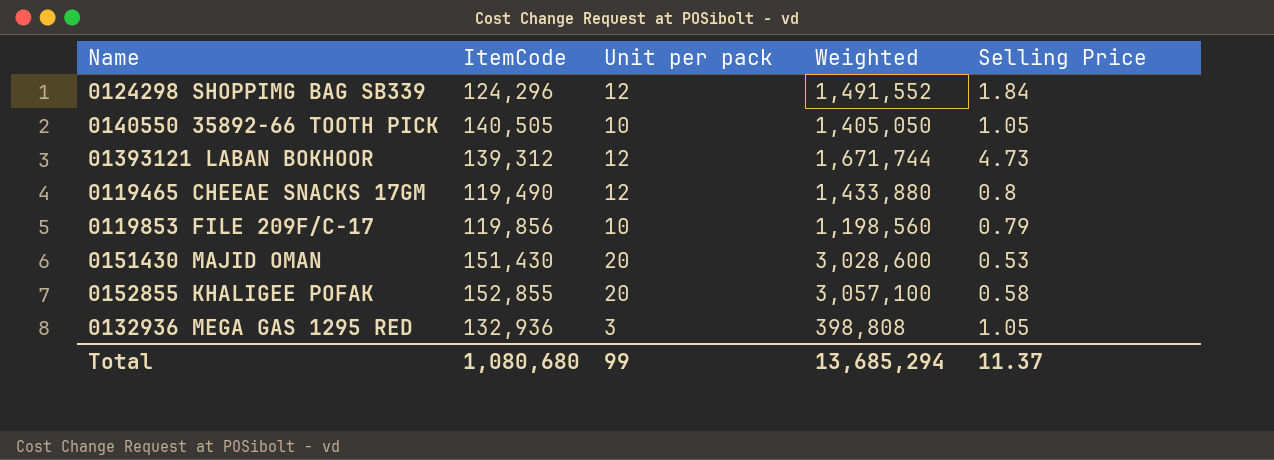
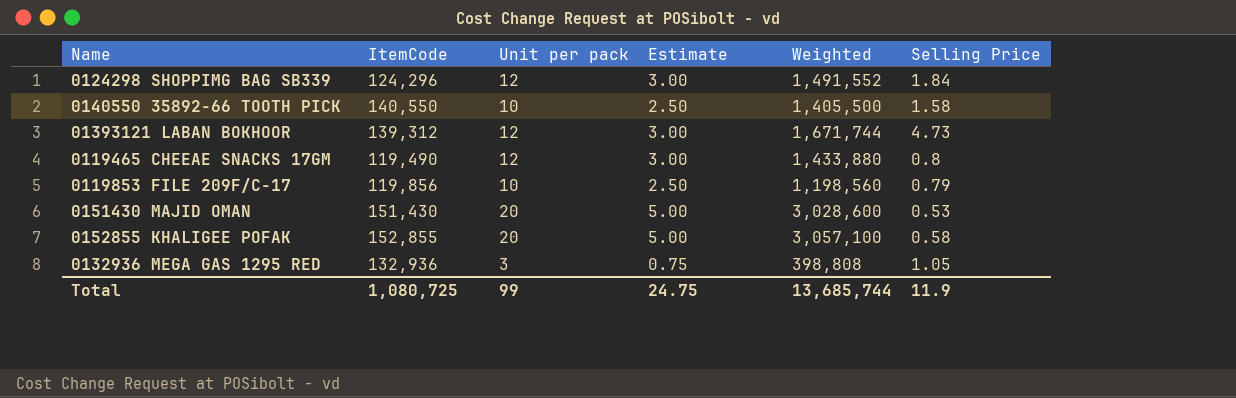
column Estimate | formula: none -> [Unit per pack] * 0.25
0140550 35892-66 TOOTH PICK | ItemCode: 140,505 -> 140,550
0140550 35892-66 TOOTH PICK | Weighted: 1,405,050 -> 1,405,500
0140550 35892-66 TOOTH PICK | Selling Price: 1.05 -> 1.58
Total | ItemCode: 1,080,680 -> 1,080,725
Total | Weighted: 13,685,294 -> 13,685,744
Total | Selling Price: 11.37 -> 11.9

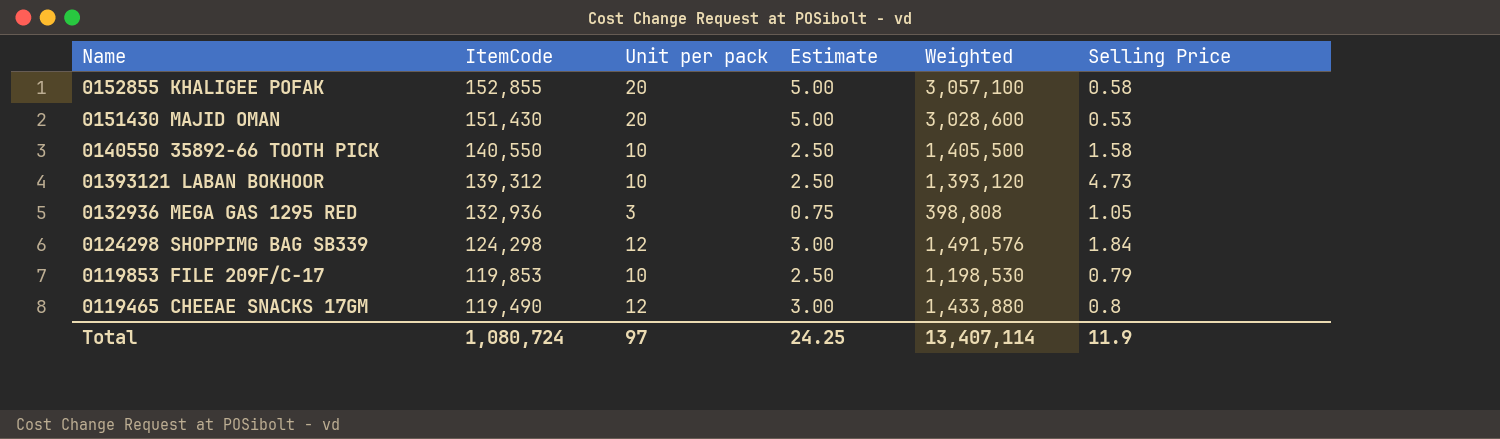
row order: none -> ItemCode descending
01393121 LABAN BOKHOOR | Unit per pack: 12 -> 10
01393121 LABAN BOKHOOR | Estimate: 3.00 -> 2.50
01393121 LABAN BOKHOOR | Weighted: 1,671,744 -> 1,393,120
0124298 SHOPPIMG BAG SB339 | ItemCode: 124,296 -> 124,298
0124298 SHOPPIMG BAG SB339 | Weighted: 1,491,552 -> 1,491,576
0119853 FILE 209F/C-17 | ItemCode: 119,856 -> 119,853
0119853 FILE 209F/C-17 | Weighted: 1,198,560 -> 1,198,530
Total | ItemCode: 1,080,725 -> 1,080,724
Total | Unit per pack: 99 -> 97
Total | Estimate: 24.75 -> 24.25
Total | Weighted: 13,685,744 -> 13,407,114

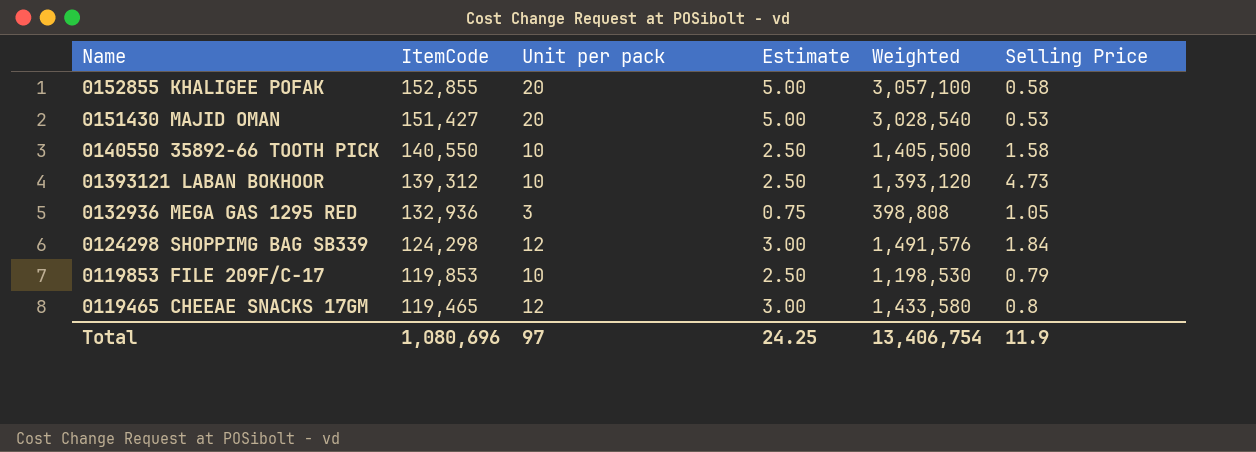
0151430 MAJID OMAN | ItemCode: 151,430 -> 151,427
0151430 MAJID OMAN | Weighted: 3,028,600 -> 3,028,540
0119465 CHEEAE SNACKS 17GM | ItemCode: 119,490 -> 119,465
0119465 CHEEAE SNACKS 17GM | Weighted: 1,433,880 -> 1,433,580
Total | ItemCode: 1,080,724 -> 1,080,696
Total | Weighted: 13,407,114 -> 13,406,754

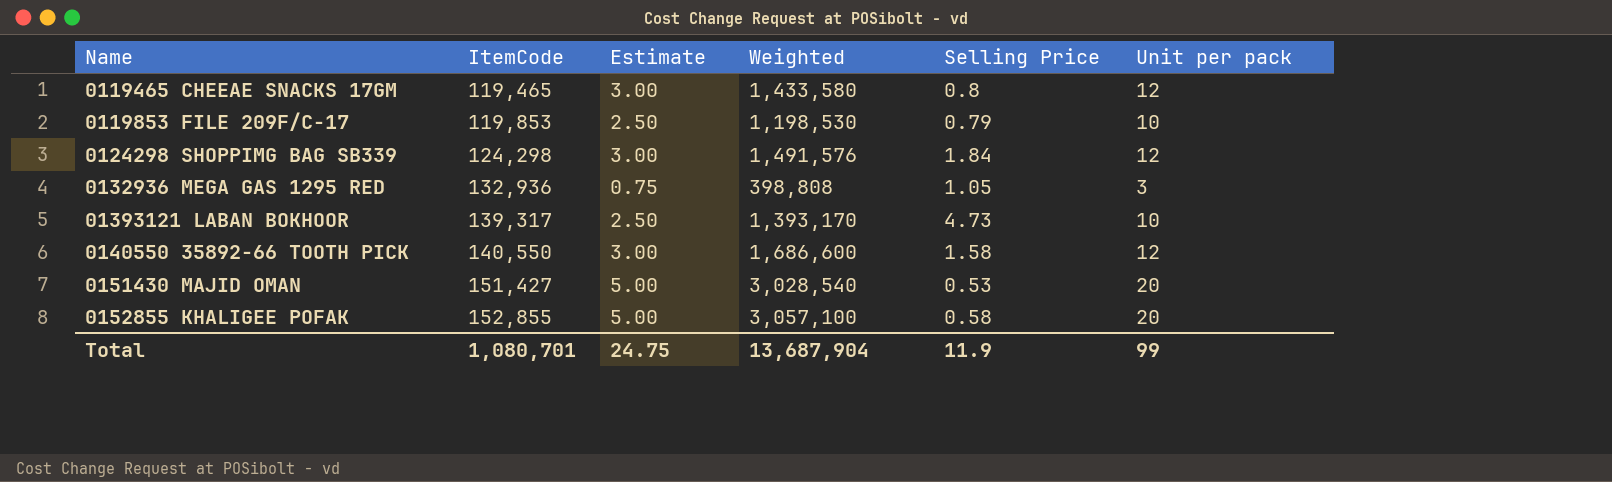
row order: ItemCode descending -> ItemCode ascending
column Unit per pack | position: 3 -> 6
01393121 LABAN BOKHOOR | ItemCode: 139,312 -> 139,317
01393121 LABAN BOKHOOR | Weighted: 1,393,120 -> 1,393,170
0140550 35892-66 TOOTH PICK | Estimate: 2.50 -> 3.00
0140550 35892-66 TOOTH PICK | Weighted: 1,405,500 -> 1,686,600
0140550 35892-66 TOOTH PICK | Unit per pack: 10 -> 12
Total | ItemCode: 1,080,696 -> 1,080,701
Total | Estimate: 24.25 -> 24.75
Total | Weighted: 13,406,754 -> 13,687,904
Total | Unit per pack: 97 -> 99

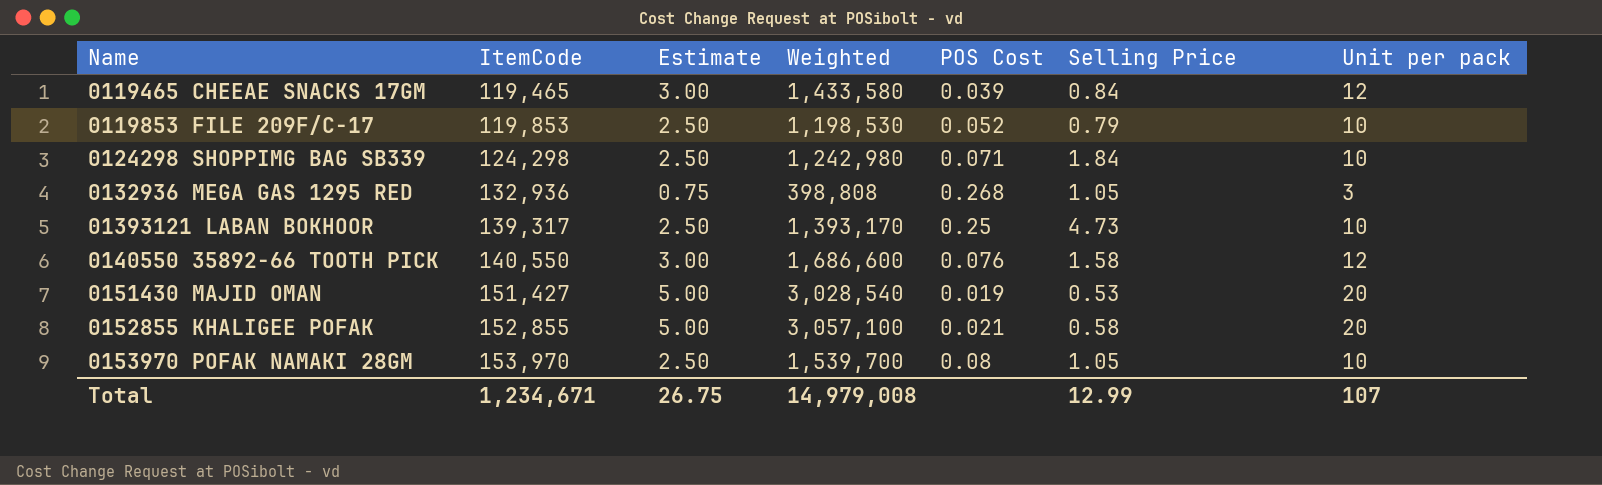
column POS Cost | position: none -> 5
0119465 CHEEAE SNACKS 17GM | Selling Price: 0.8 -> 0.84
0124298 SHOPPIMG BAG SB339 | Estimate: 3.00 -> 2.50
0124298 SHOPPIMG BAG SB339 | Weighted: 1,491,576 -> 1,242,980
0124298 SHOPPIMG BAG SB339 | Unit per pack: 12 -> 10
row 0153970 POFAK NAMAKI 28GM: none -> 153,970 | 2.50 | 1,539,700 | 0.08 | 1.05 | 10
Total | ItemCode: 1,080,701 -> 1,234,671
Total | Estimate: 24.75 -> 26.75
Total | Weighted: 13,687,904 -> 14,979,008
Total | Selling Price: 11.9 -> 12.99
Total | Unit per pack: 99 -> 107

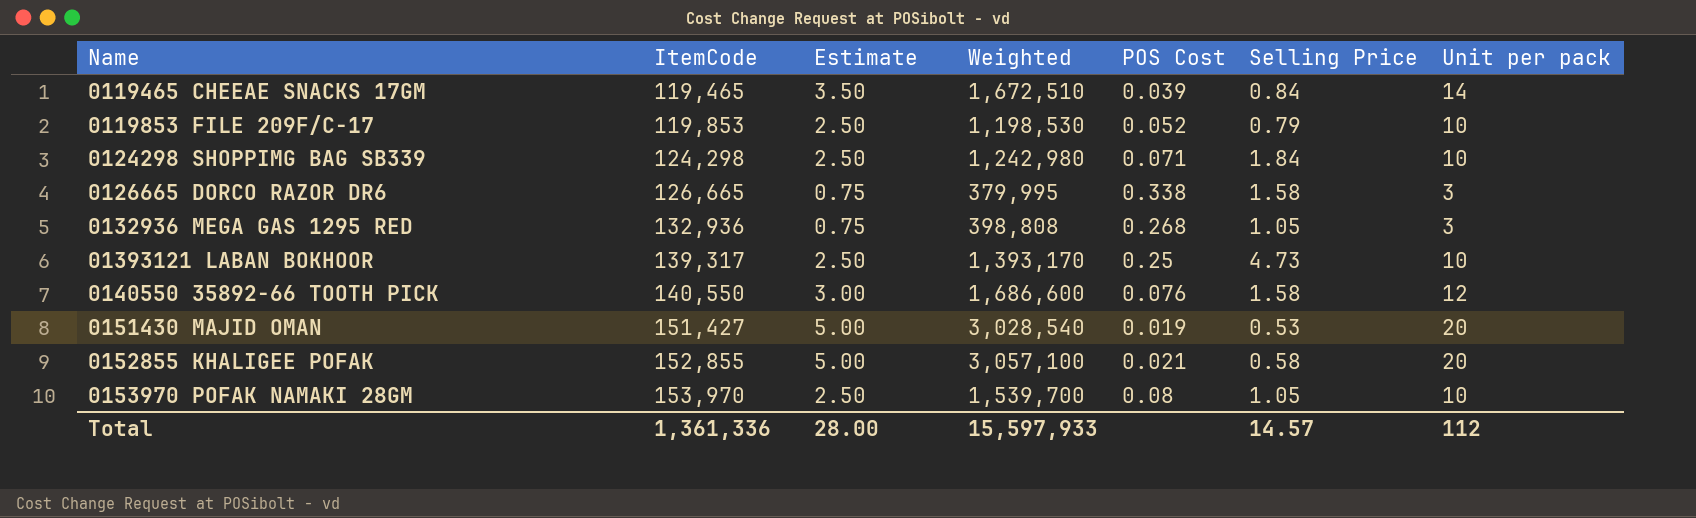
0119465 CHEEAE SNACKS 17GM | Estimate: 3.00 -> 3.50
0119465 CHEEAE SNACKS 17GM | Weighted: 1,433,580 -> 1,672,510
0119465 CHEEAE SNACKS 17GM | Unit per pack: 12 -> 14
row 0126665 DORCO RAZOR DR6: none -> 126,665 | 0.75 | 379,995 | 0.338 | 1.58 | 3
Total | ItemCode: 1,234,671 -> 1,361,336
Total | Estimate: 26.75 -> 28.00
Total | Weighted: 14,979,008 -> 15,597,933
Total | Selling Price: 12.99 -> 14.57
Total | Unit per pack: 107 -> 112

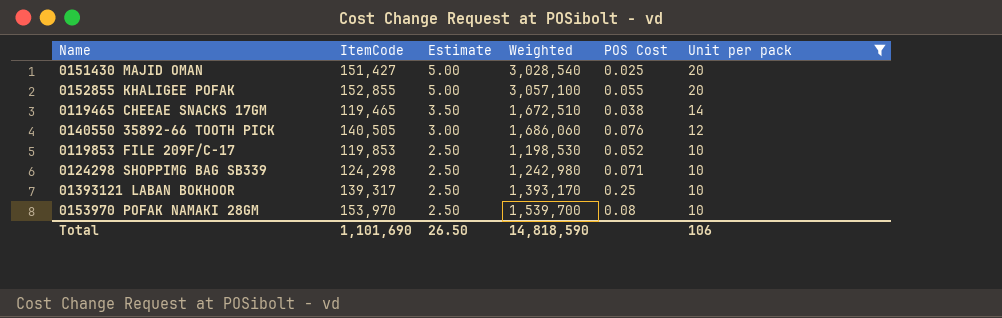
filter: none -> Unit per pack != 3
row order: ItemCode ascending -> Estimate descending
column Selling Price | position: 6 -> none
0151430 MAJID OMAN | POS Cost: 0.019 -> 0.025
0152855 KHALIGEE POFAK | POS Cost: 0.021 -> 0.055
0119465 CHEEAE SNACKS 17GM | POS Cost: 0.039 -> 0.038
0140550 35892-66 TOOTH PICK | ItemCode: 140,550 -> 140,505
0140550 35892-66 TOOTH PICK | Weighted: 1,686,600 -> 1,686,060
Total | ItemCode: 1,361,336 -> 1,101,690
Total | Estimate: 28.00 -> 26.50
Total | Weighted: 15,597,933 -> 14,818,590
Total | Unit per pack: 112 -> 106

